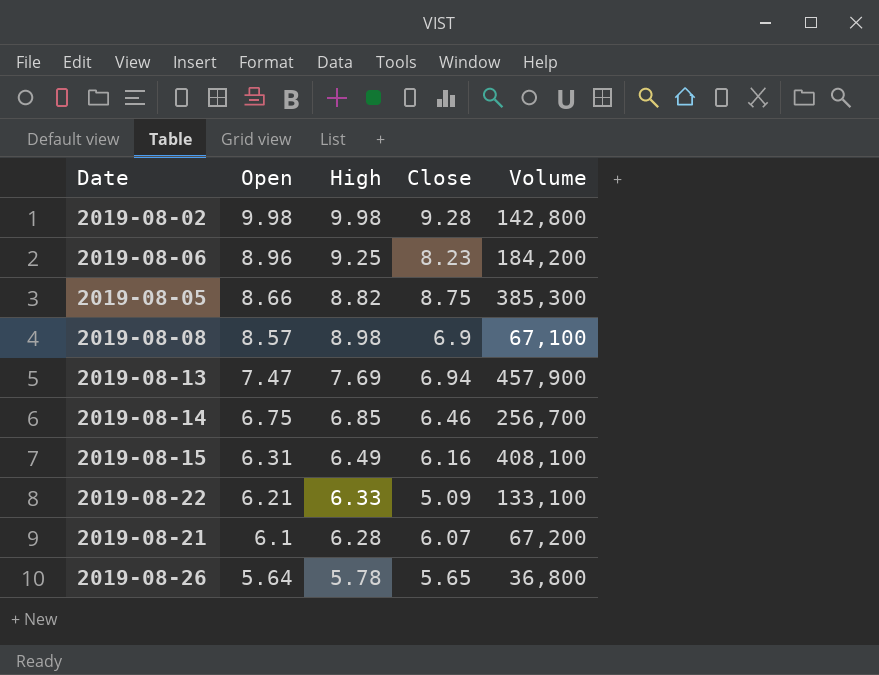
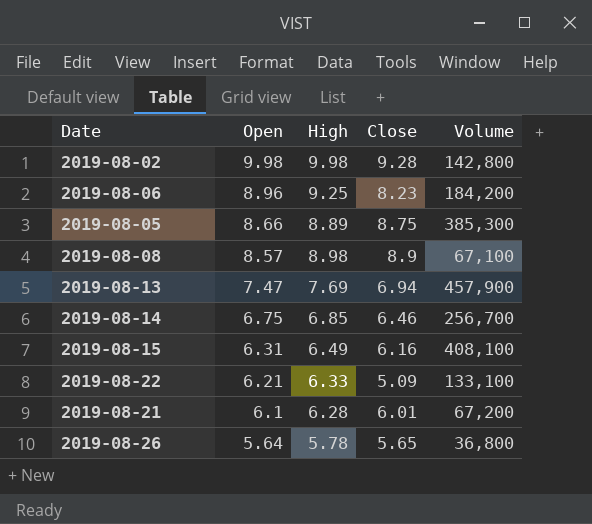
2019-08-05 | High: 8.82 -> 8.89
2019-08-08 | Close: 6.9 -> 8.9
2019-08-21 | Close: 6.07 -> 6.01

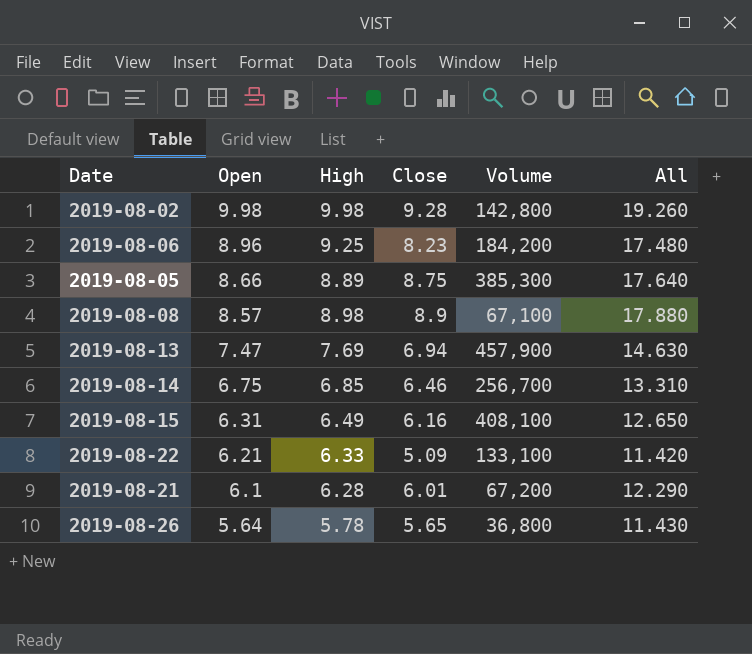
column All | formula: none -> [High] + [Close]

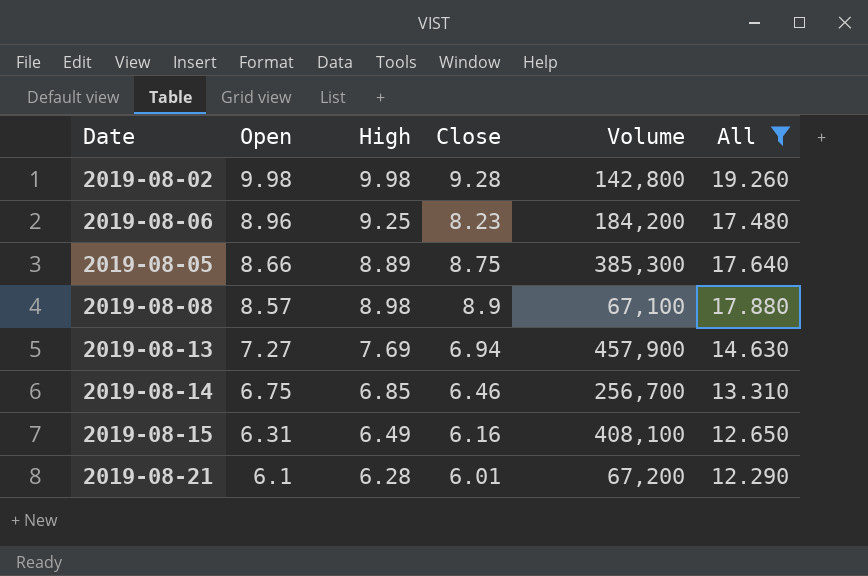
filter: none -> All >= 12.290
2019-08-13 | Open: 7.47 -> 7.27

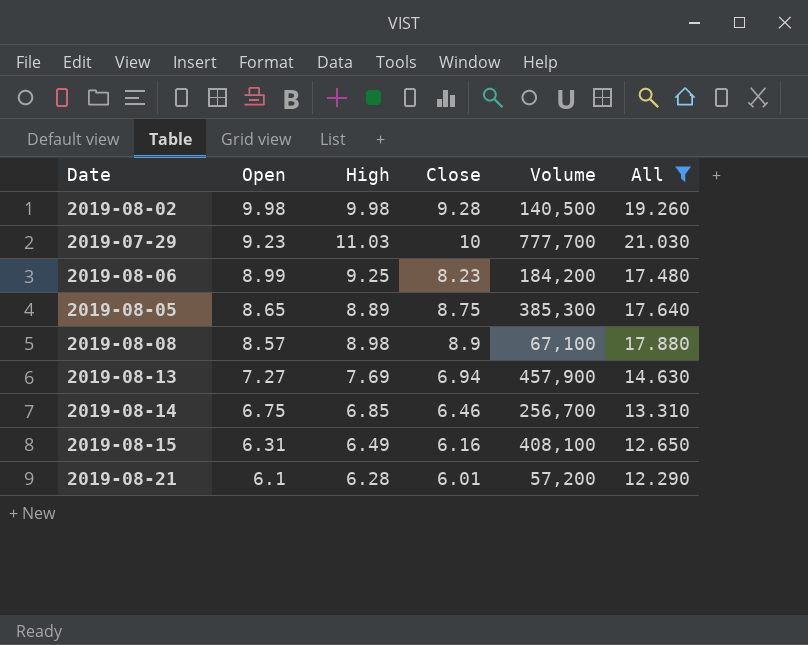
2019-08-02 | Volume: 142,800 -> 140,500
row 2019-07-29: none -> 9.23 | 11.03 | 10 | 777,700 | 21.030
2019-08-06 | Open: 8.96 -> 8.99
2019-08-05 | Open: 8.66 -> 8.65
2019-08-21 | Volume: 67,200 -> 57,200

